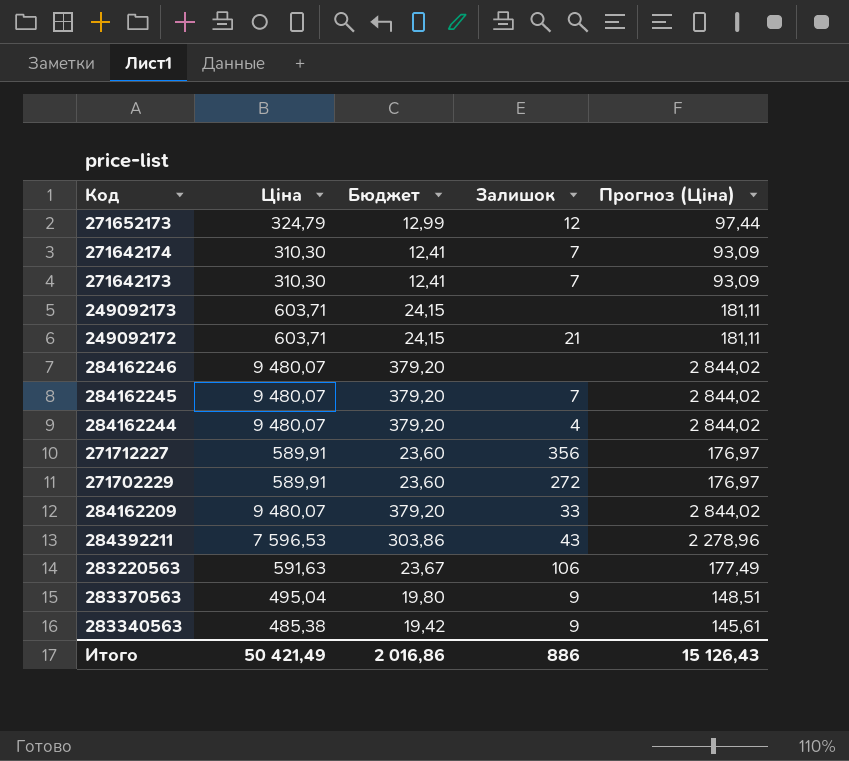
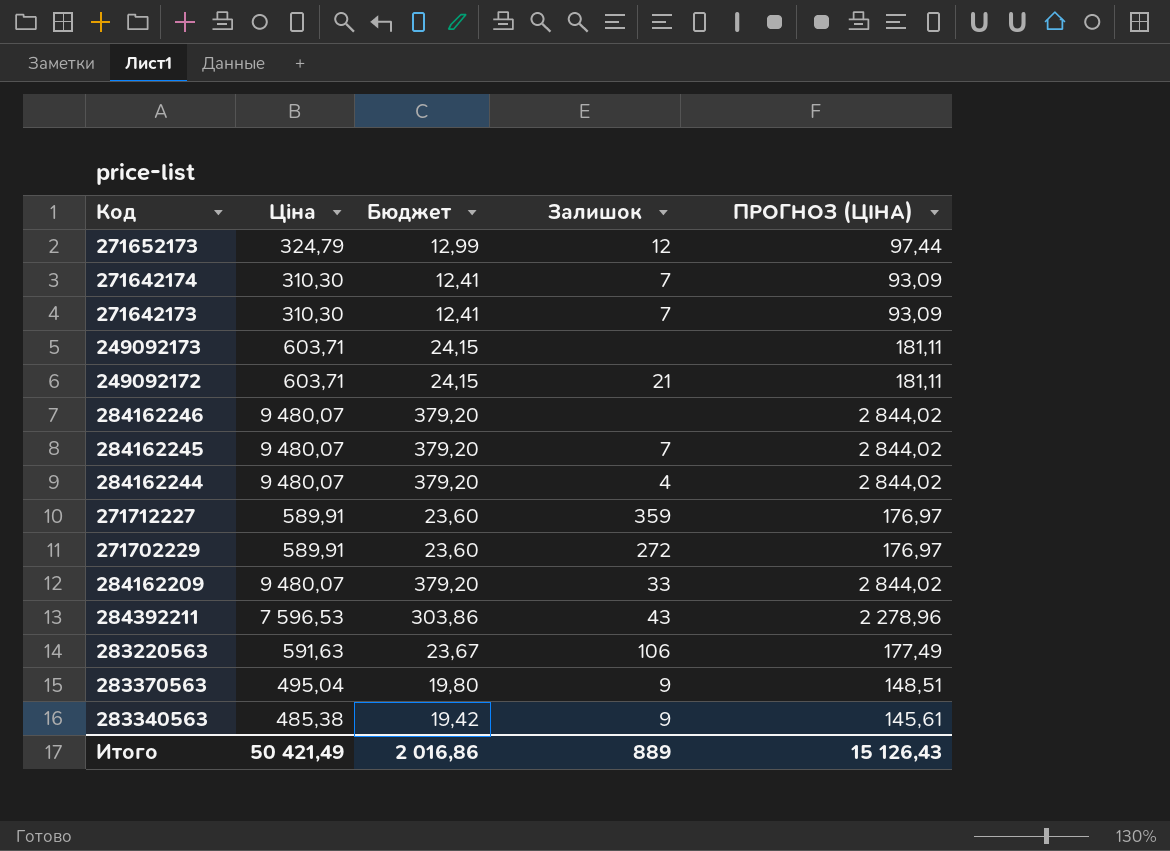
column name: Прогноз (Ціна) -> ПРОГНОЗ (ЦІНА)
271712227 | Залишок: 356 -> 359
Итого | Залишок: 886 -> 889

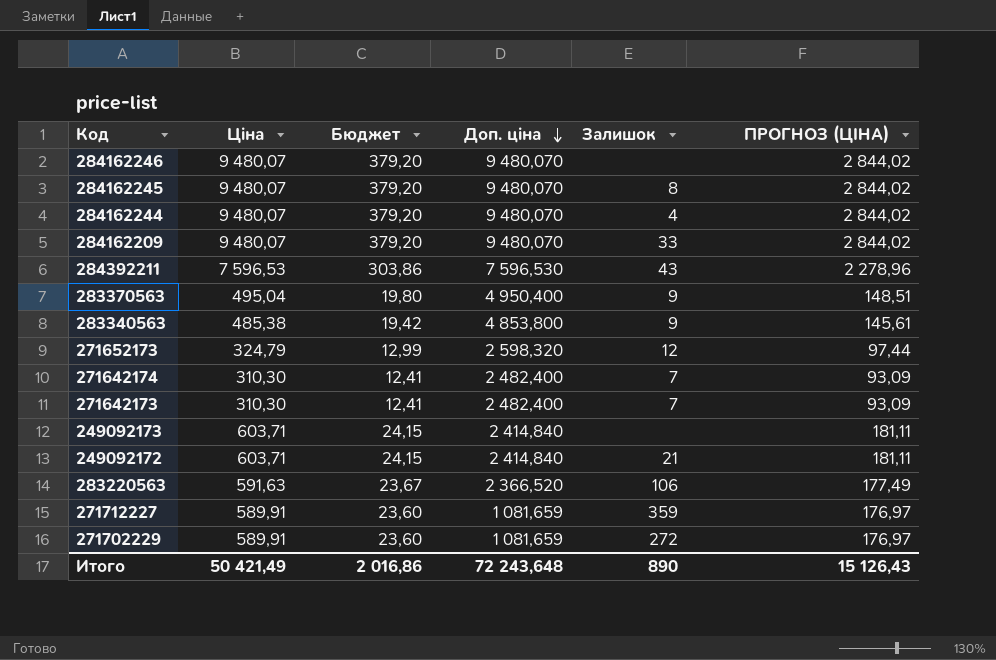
row order: none -> Доп. ціна descending
column Доп. ціна | position: none -> 4
284162245 | Залишок: 7 -> 8
Итого | Залишок: 889 -> 890

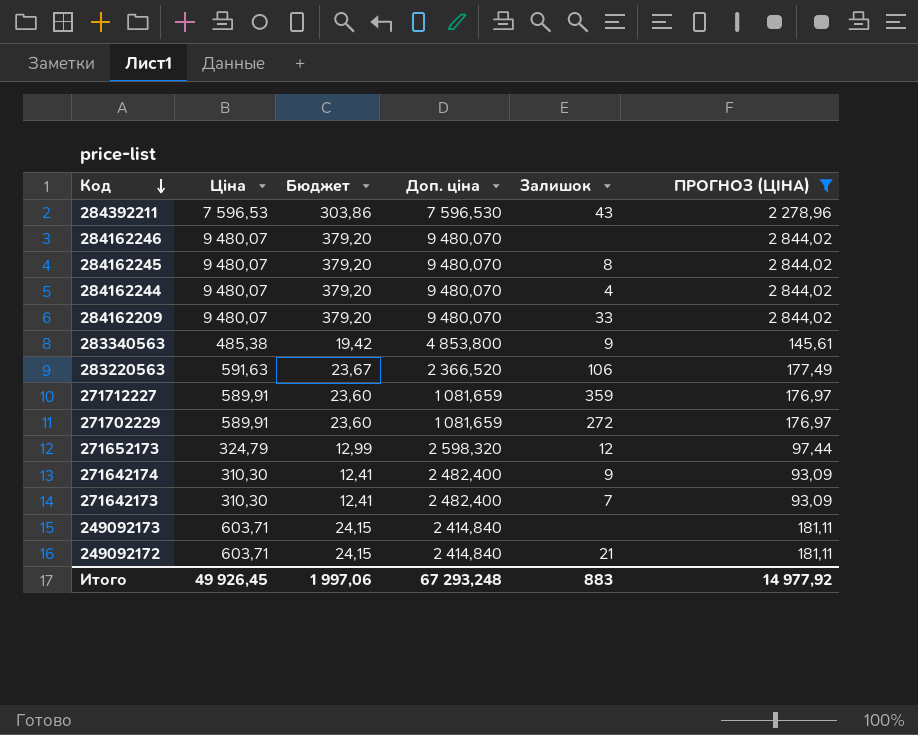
filter: none -> ПРОГНОЗ (ЦІНА) != 148,51
row order: Доп. ціна descending -> Код descending
271642174 | Залишок: 7 -> 9
Итого | Ціна: 50 421,49 -> 49 926,45
Итого | Бюджет: 2 016,86 -> 1 997,06
Итого | Доп. ціна: 72 243,648 -> 67 293,248
Итого | Залишок: 890 -> 883
Итого | ПРОГНОЗ (ЦІНА): 15 126,43 -> 14 977,92

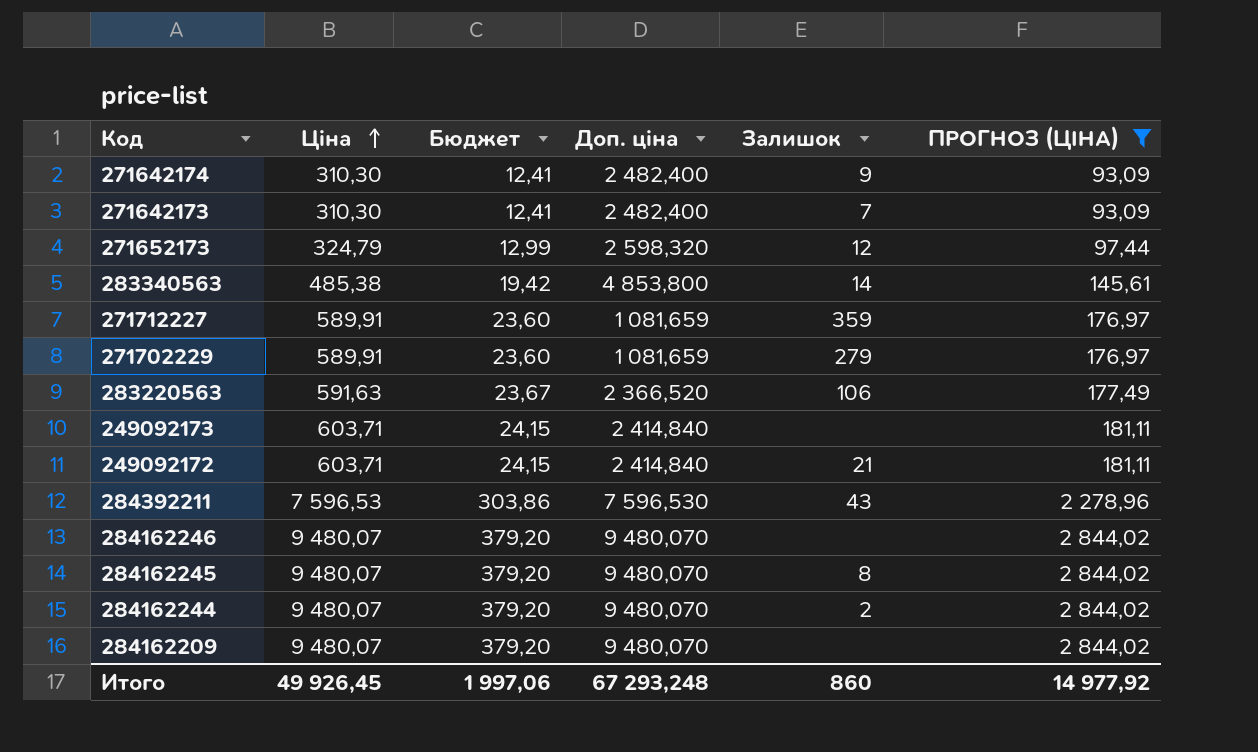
row order: Код descending -> Ціна ascending
283340563 | Залишок: 9 -> 14
271702229 | Залишок: 272 -> 279
284162244 | Залишок: 4 -> 2
284162209 | Залишок: 33 -> none
Итого | Залишок: 883 -> 860

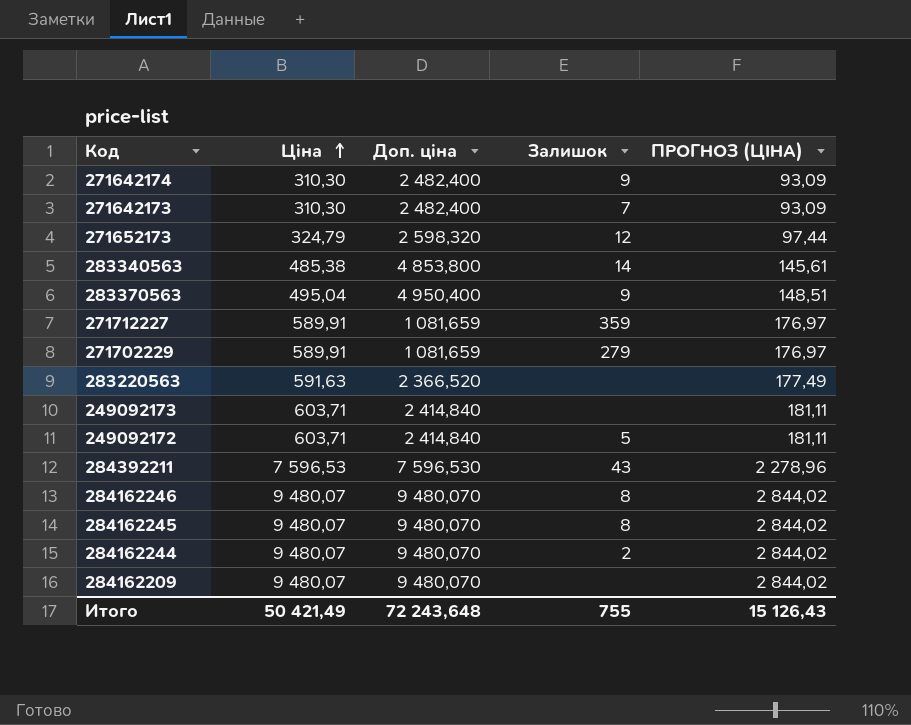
filter: ПРОГНОЗ (ЦІНА) != 148,51 -> none
column Бюджет | formula: [Ціна] * 0,04 -> none
283220563 | Залишок: 106 -> none
249092172 | Залишок: 21 -> 5
284162246 | Залишок: none -> 8
Итого | Ціна: 49 926,45 -> 50 421,49
Итого | Доп. ціна: 67 293,248 -> 72 243,648
Итого | Залишок: 860 -> 755
Итого | ПРОГНОЗ (ЦІНА): 14 977,92 -> 15 126,43

